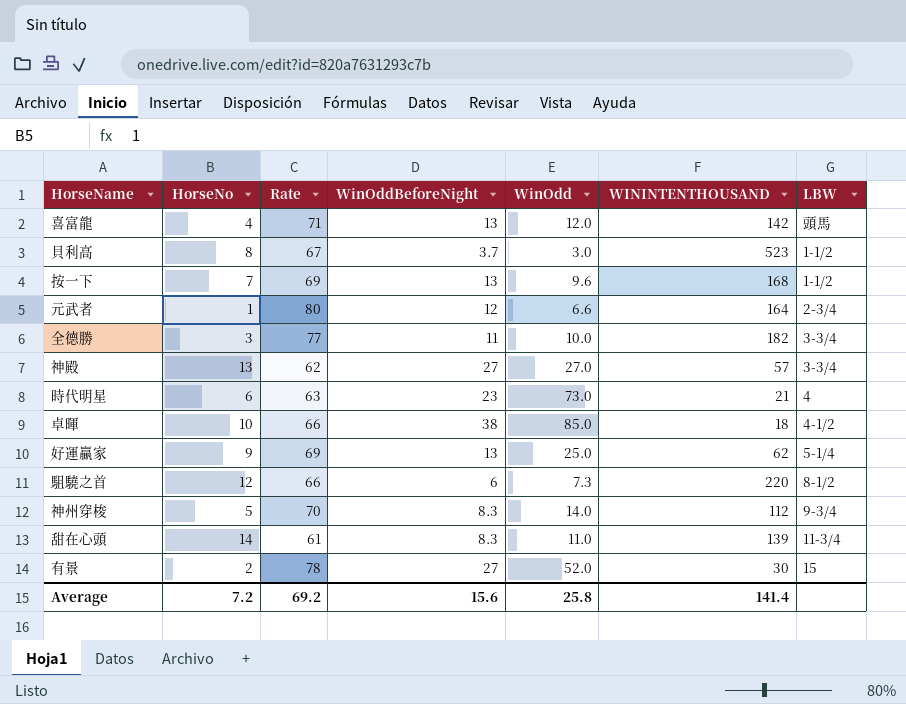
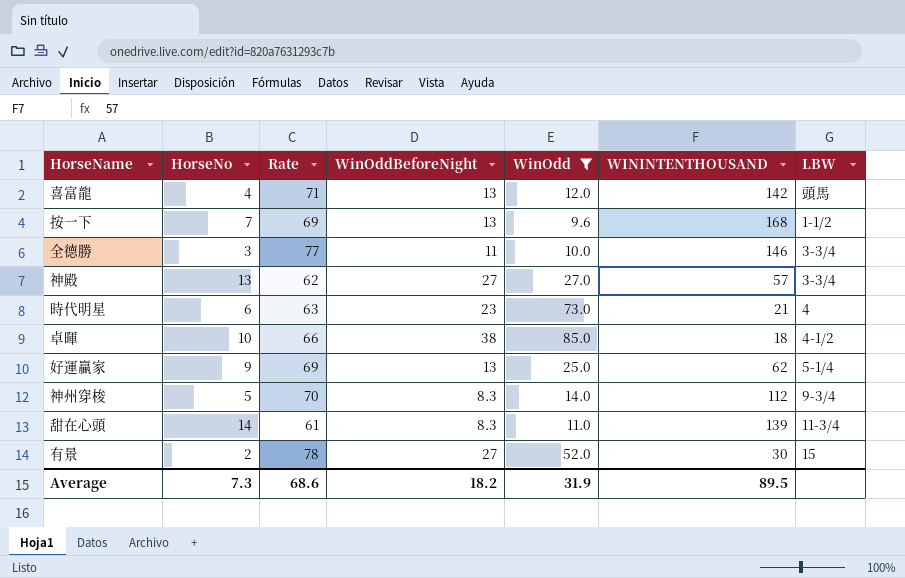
filter: none -> WinOdd >= 9.6
全德勝 | WININTENTHOUSAND: 182 -> 146
Average | HorseNo: 7.2 -> 7.3
Average | Rate: 69.2 -> 68.6
Average | WinOddBeforeNight: 15.6 -> 18.2
Average | WinOdd: 25.8 -> 31.9
Average | WININTENTHOUSAND: 141.4 -> 89.5

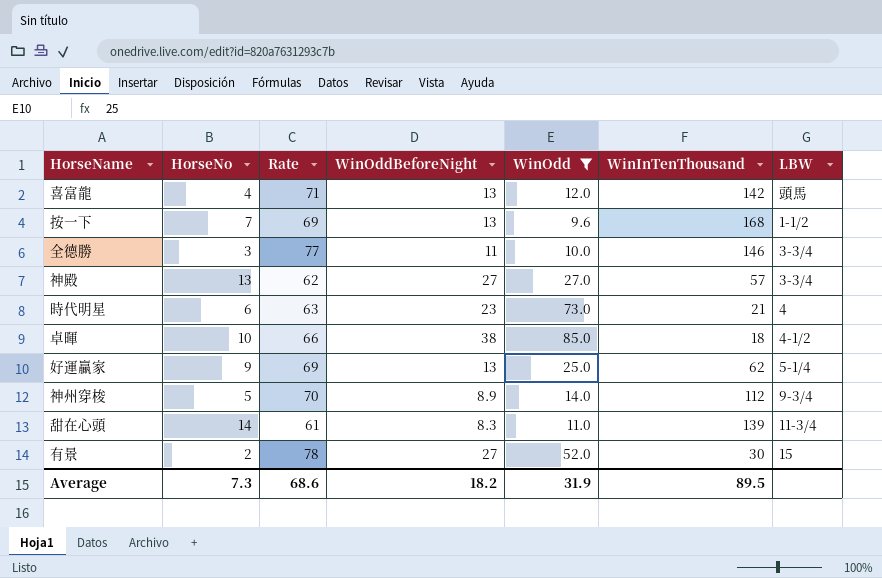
column name: WININTENTHOUSAND -> WinInTenThousand
神州穿梭 | WinOddBeforeNight: 8.3 -> 8.9

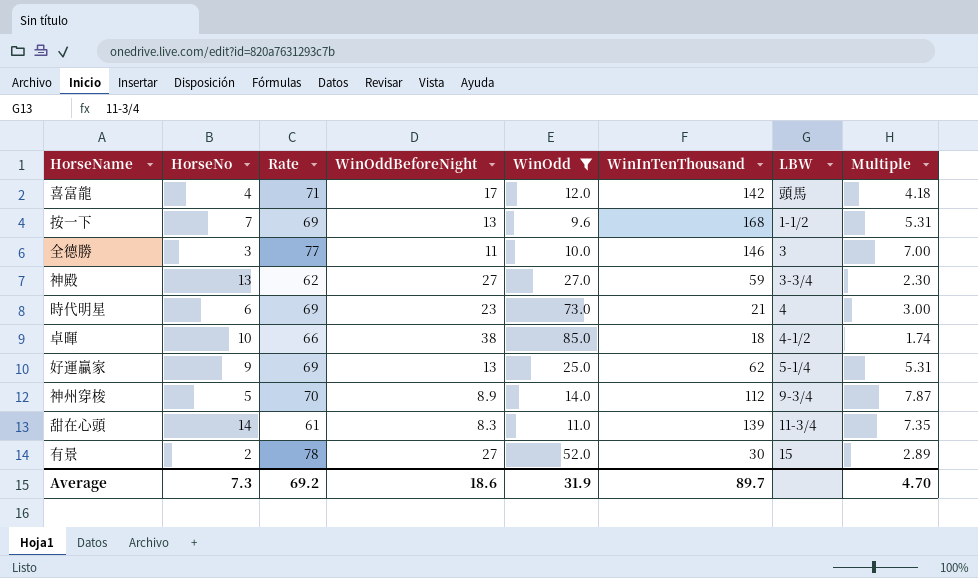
column Multiple | formula: none -> [Rate] / [WinOddBeforeNight]
喜富龍 | WinOddBeforeNight: 13 -> 17
全德勝 | LBW: 3-3/4 -> 3
神殿 | WinInTenThousand: 57 -> 59
時代明星 | Rate: 63 -> 69
Average | Rate: 68.6 -> 69.2
Average | WinOddBeforeNight: 18.2 -> 18.6
Average | WinInTenThousand: 89.5 -> 89.7

